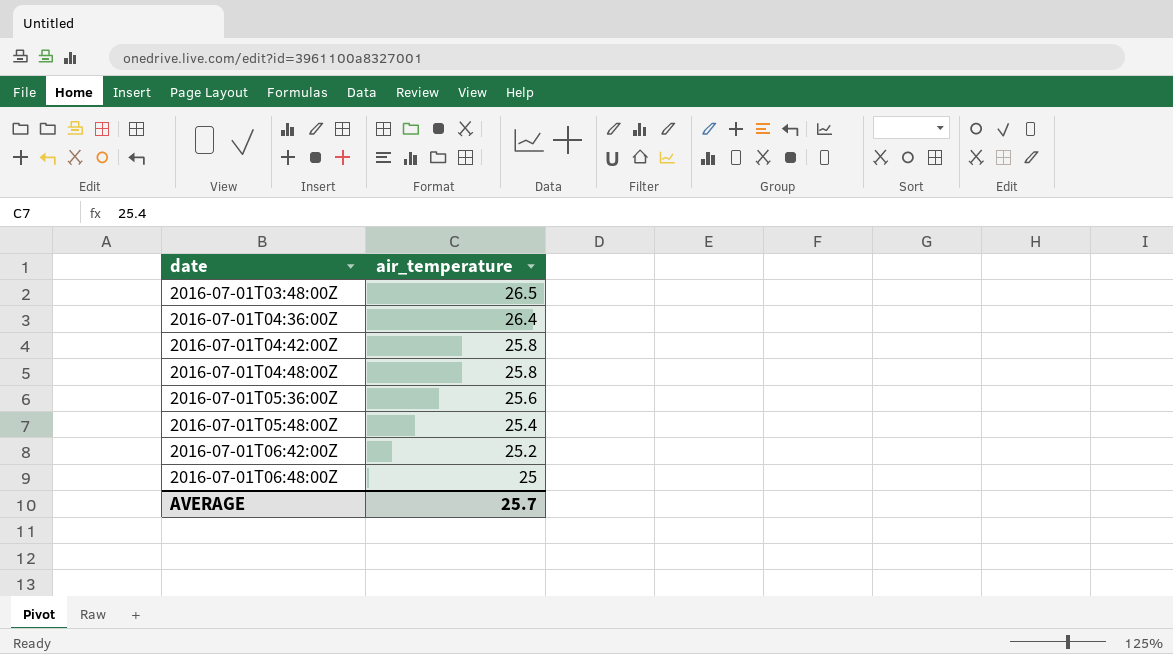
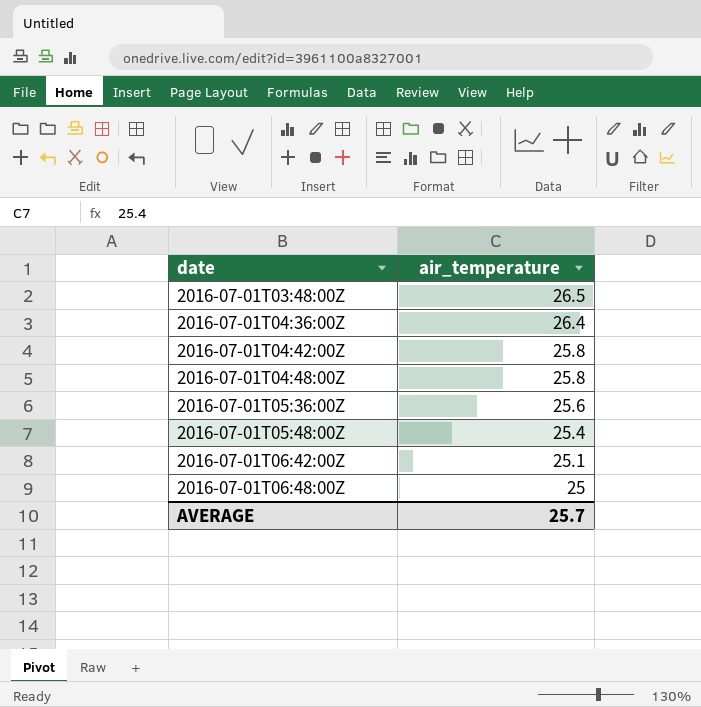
2016-07-01T06:42:00Z | air_temperature: 25.2 -> 25.1

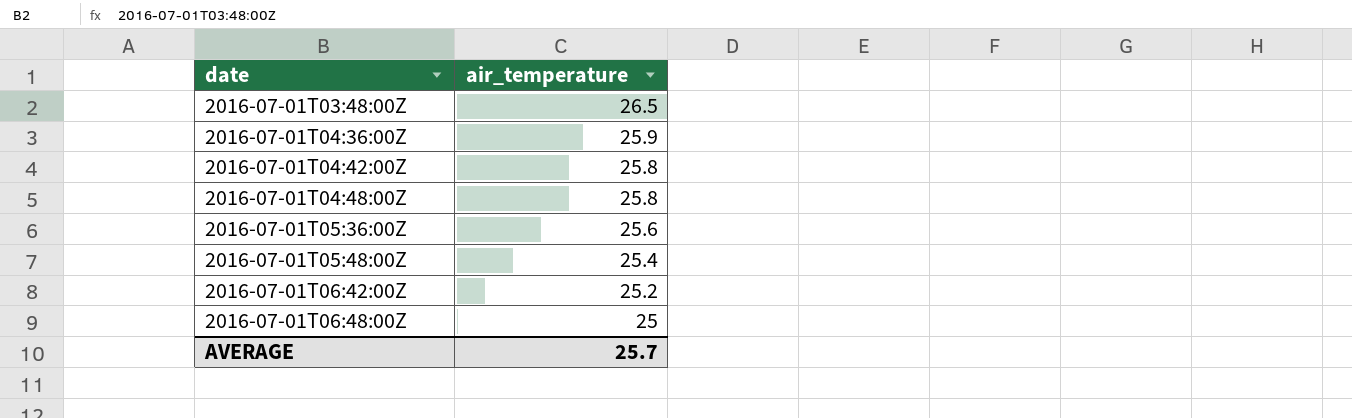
2016-07-01T04:36:00Z | air_temperature: 26.4 -> 25.9
2016-07-01T06:42:00Z | air_temperature: 25.1 -> 25.2

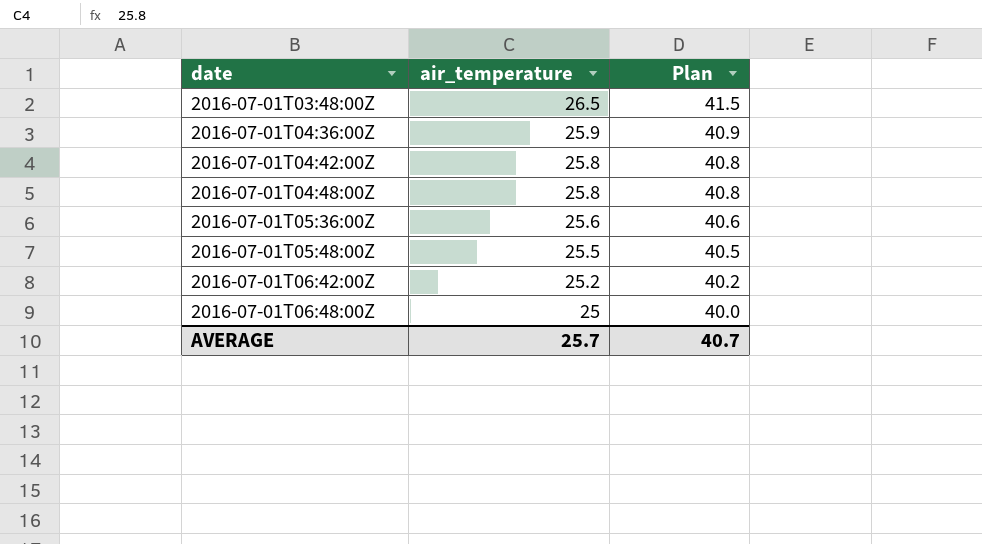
column Plan | formula: none -> [air_temperature] + 15
2016-07-01T05:48:00Z | air_temperature: 25.4 -> 25.5

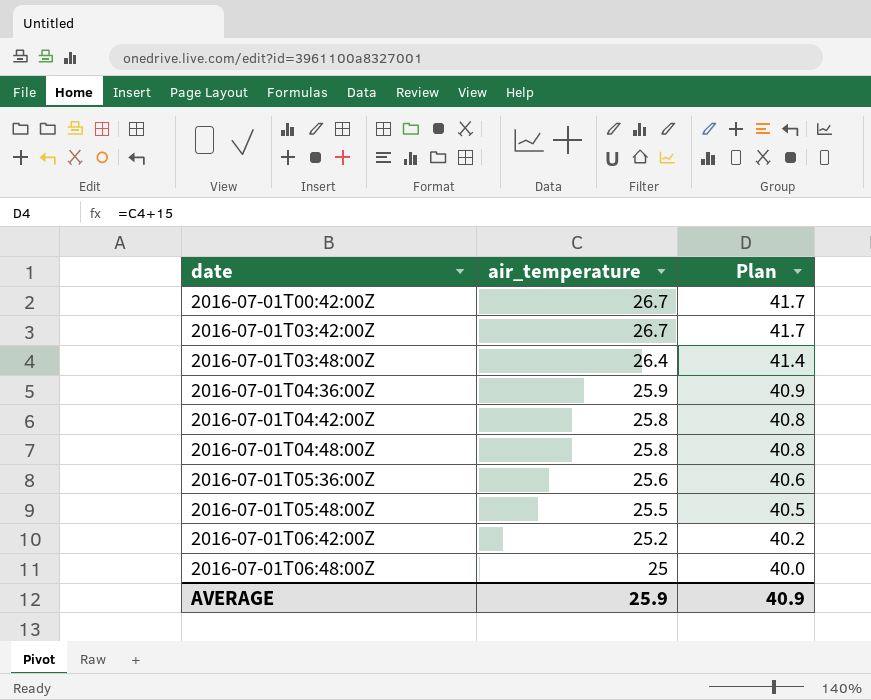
row 2016-07-01T00:42:00Z: none -> 26.7 | 41.7
row 2016-07-01T03:42:00Z: none -> 26.7 | 41.7
2016-07-01T03:48:00Z | air_temperature: 26.5 -> 26.4
2016-07-01T03:48:00Z | Plan: 41.5 -> 41.4
AVERAGE | air_temperature: 25.7 -> 25.9
AVERAGE | Plan: 40.7 -> 40.9

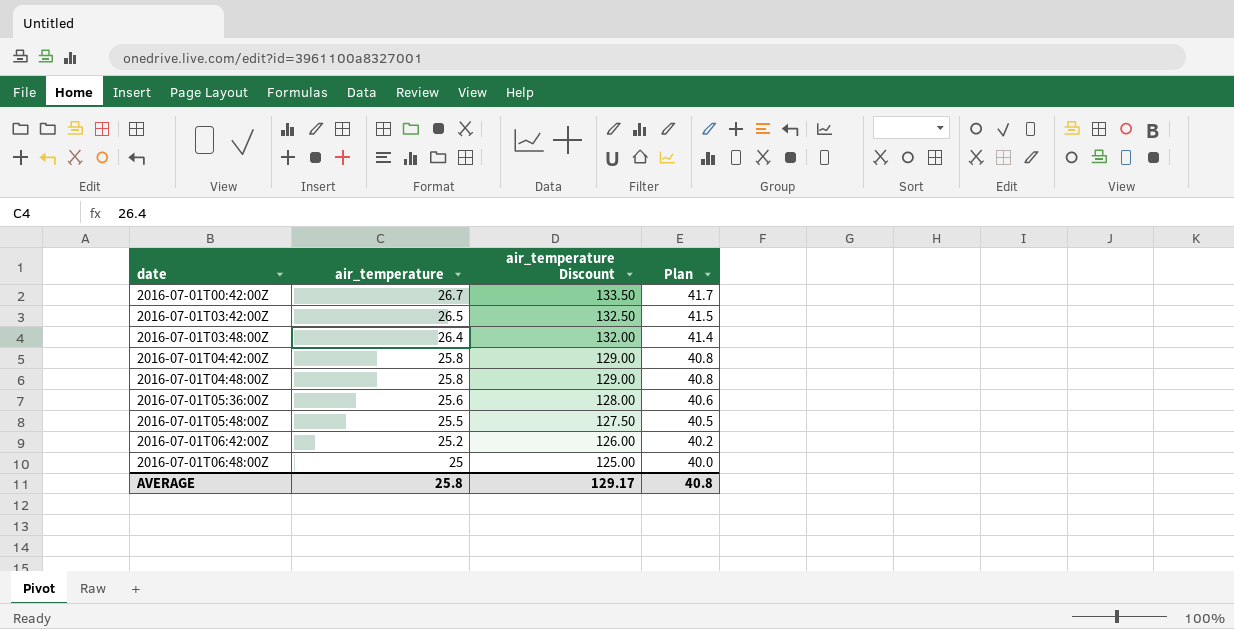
column air_temperature Discount | formula: none -> [air_temperature] * 5
row 2016-07-01T04:36:00Z: 25.9 | 40.9 -> none
2016-07-01T03:42:00Z | air_temperature: 26.7 -> 26.5
2016-07-01T03:42:00Z | Plan: 41.7 -> 41.5
AVERAGE | air_temperature: 25.9 -> 25.8
AVERAGE | Plan: 40.9 -> 40.8

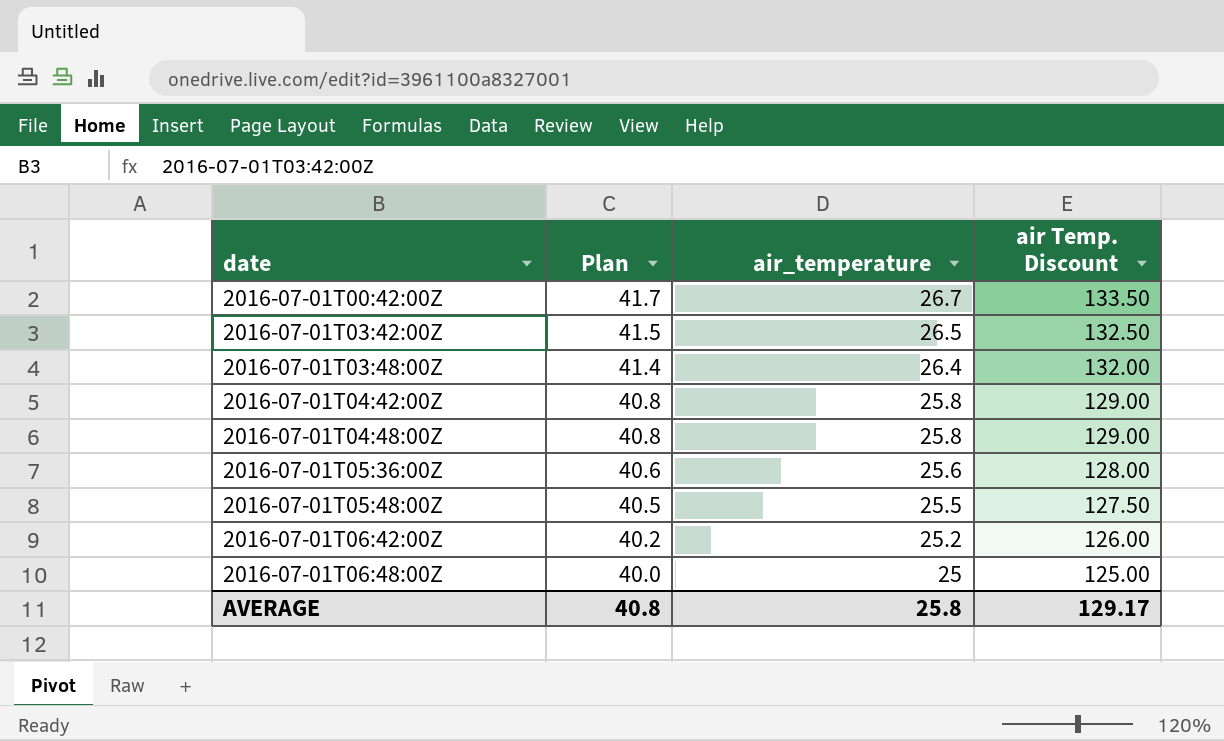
column Plan | position: 4 -> 2
column name: air_temperature Discount -> air Temp. Discount

